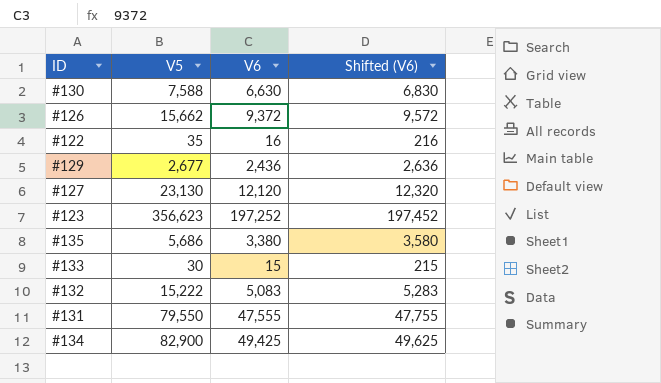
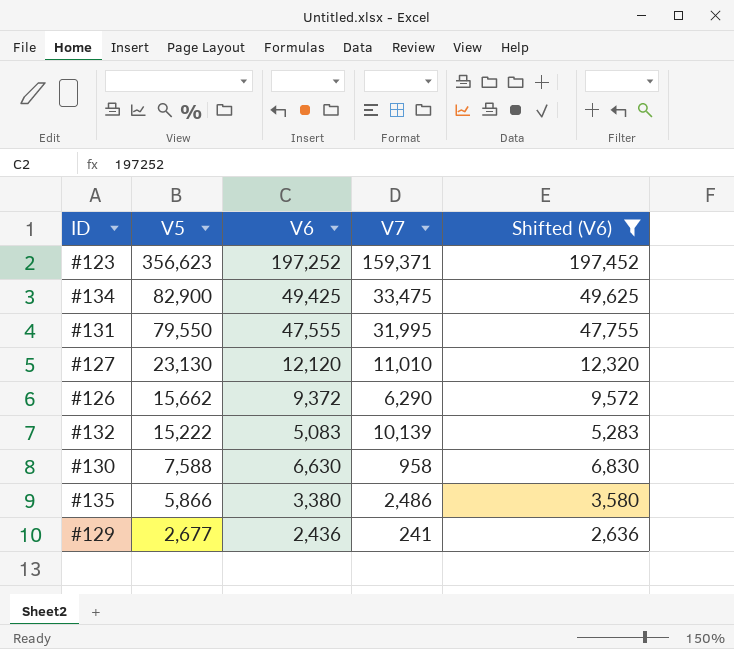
filter: none -> Shifted (V6) >= 2,636
row order: none -> V5 descending
column V7 | formula: none -> [V5] - [V6]
#135 | V5: 5,686 -> 5,866

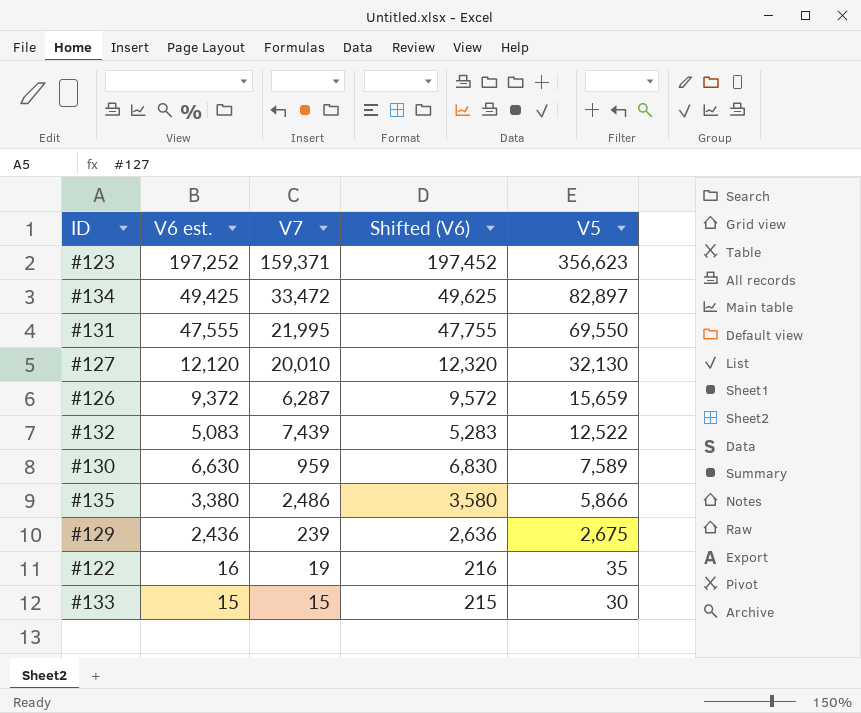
filter: Shifted (V6) >= 2,636 -> none
column name: V6 -> V6 est.
column V5 | position: 2 -> 5
#134 | V7: 33,475 -> 33,472
#134 | V5: 82,900 -> 82,897
#131 | V7: 31,995 -> 21,995
#131 | V5: 79,550 -> 69,550
#127 | V7: 11,010 -> 20,010
#127 | V5: 23,130 -> 32,130
#126 | V7: 6,290 -> 6,287
#126 | V5: 15,662 -> 15,659
#132 | V7: 10,139 -> 7,439
#132 | V5: 15,222 -> 12,522
#130 | V7: 958 -> 959
#130 | V5: 7,588 -> 7,589
#129 | V7: 241 -> 239
#129 | V5: 2,677 -> 2,675

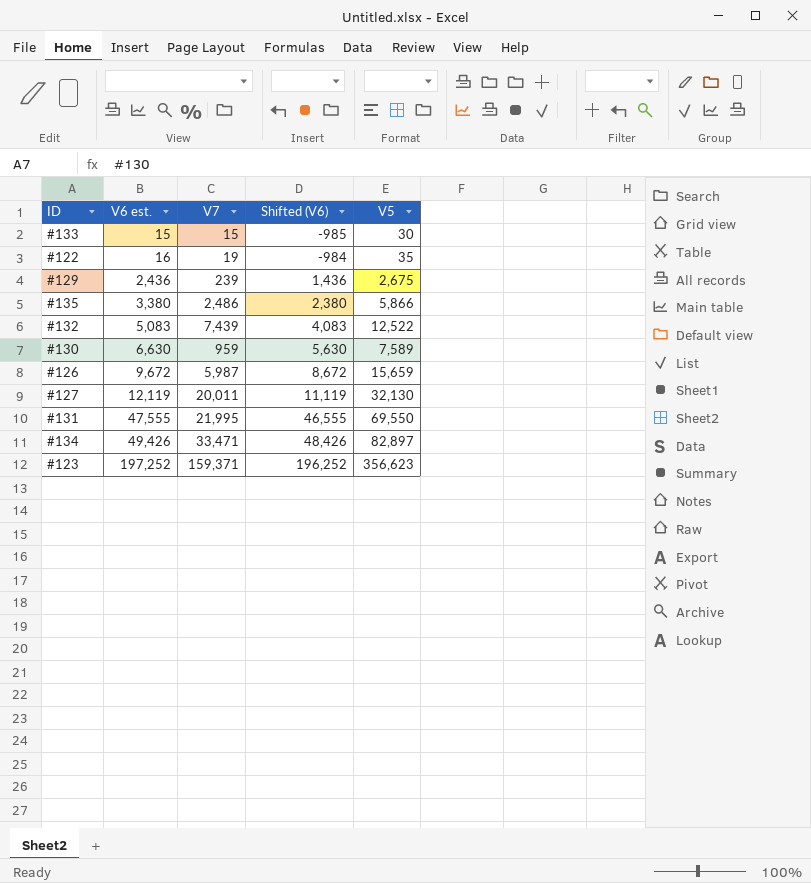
row order: V5 descending -> V6 est. ascending
column Shifted (V6) | formula: [V6 est.] + 200 -> [V6 est.] - 1000
#126 | V6 est.: 9,372 -> 9,672
#126 | V7: 6,287 -> 5,987
#127 | V6 est.: 12,120 -> 12,119
#127 | V7: 20,010 -> 20,011
#134 | V6 est.: 49,425 -> 49,426
#134 | V7: 33,472 -> 33,471

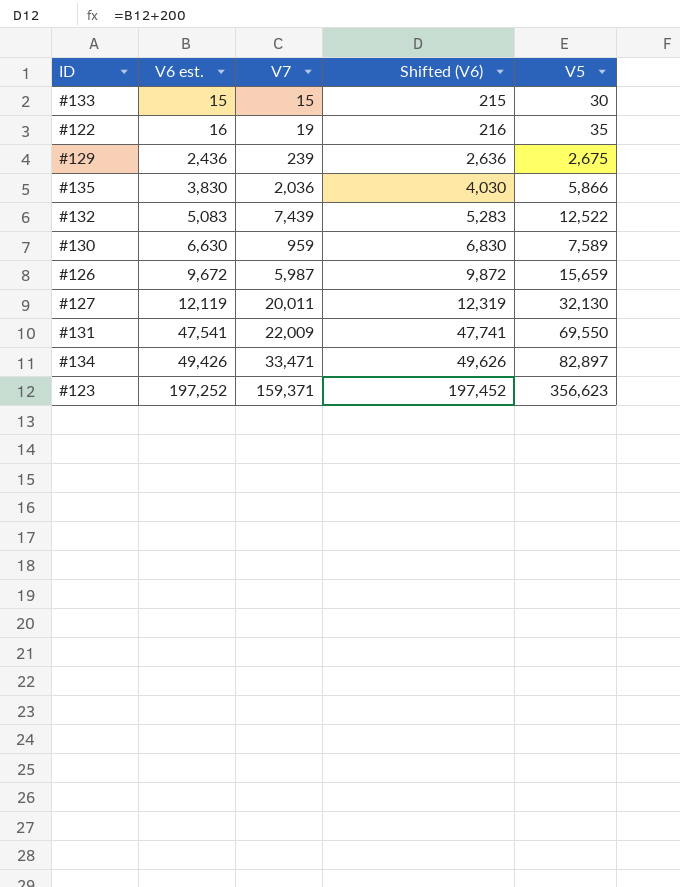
column Shifted (V6) | formula: [V6 est.] - 1000 -> [V6 est.] + 200
#135 | V6 est.: 3,380 -> 3,830
#135 | V7: 2,486 -> 2,036
#131 | V6 est.: 47,555 -> 47,541
#131 | V7: 21,995 -> 22,009

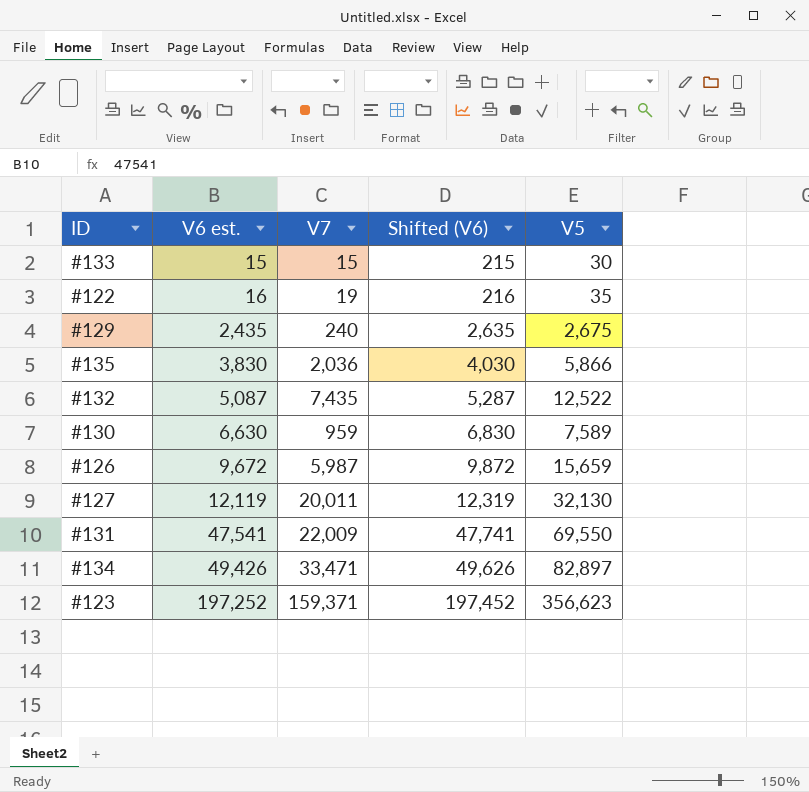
#129 | V6 est.: 2,436 -> 2,435
#129 | V7: 239 -> 240
#129 | Shifted (V6): 2,636 -> 2,635
#132 | V6 est.: 5,083 -> 5,087
#132 | V7: 7,439 -> 7,435
#132 | Shifted (V6): 5,283 -> 5,287

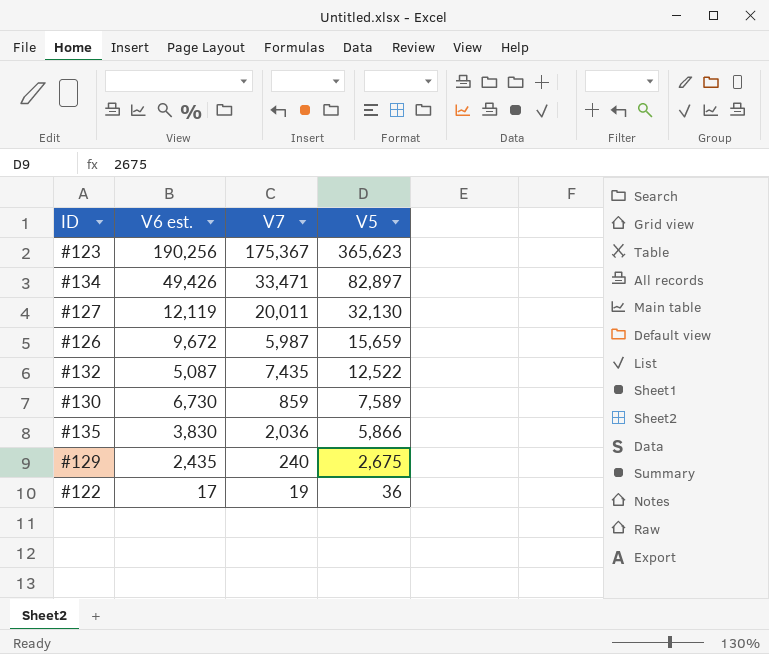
row order: V6 est. ascending -> V5 descending
column Shifted (V6) | formula: [V6 est.] + 200 -> none
row #133: 15 | 15 | 215 | 30 -> none
row #131: 47,541 | 22,009 | 47,741 | 69,550 -> none
#123 | V6 est.: 197,252 -> 190,256
#123 | V7: 159,371 -> 175,367
#123 | V5: 356,623 -> 365,623
#130 | V6 est.: 6,630 -> 6,730
#130 | V7: 959 -> 859
#122 | V6 est.: 16 -> 17
#122 | V5: 35 -> 36

